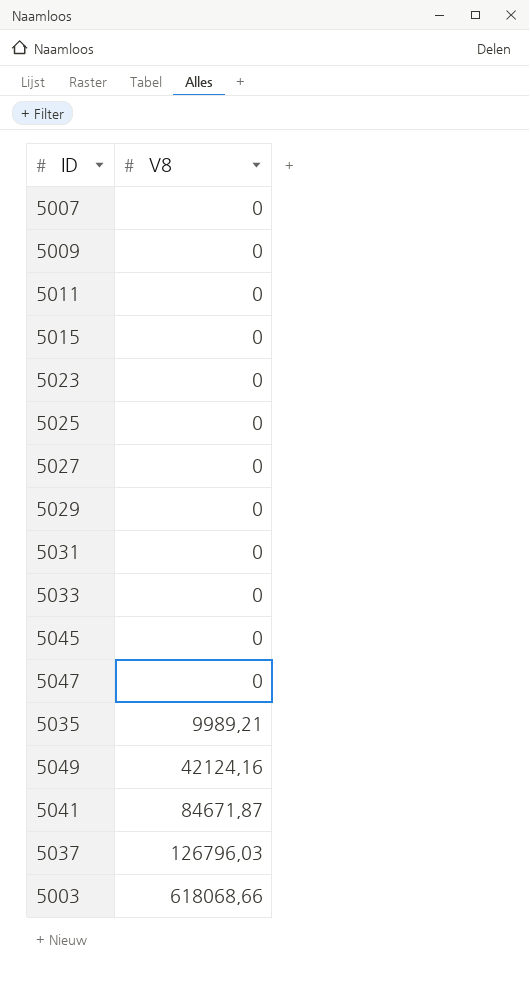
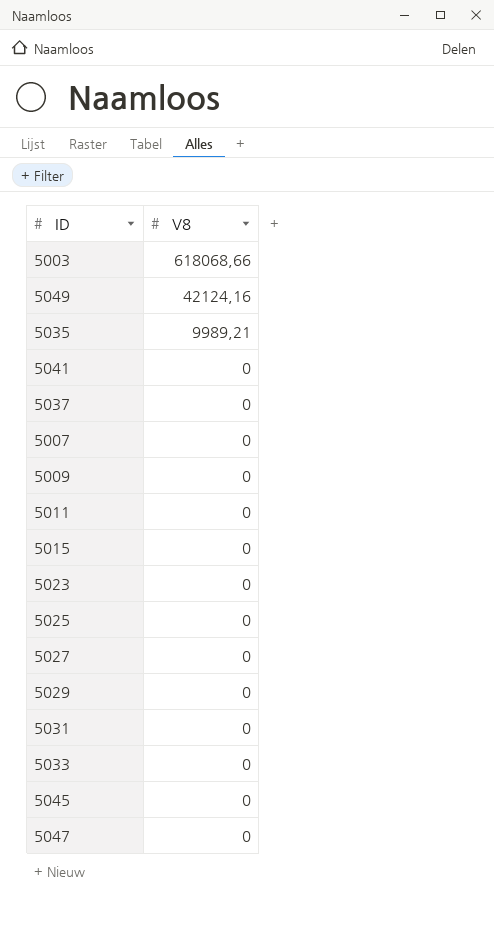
row order: V8 ascending -> V8 descending
5041 | V8: 84671,87 -> 0
5037 | V8: 126796,03 -> 0

